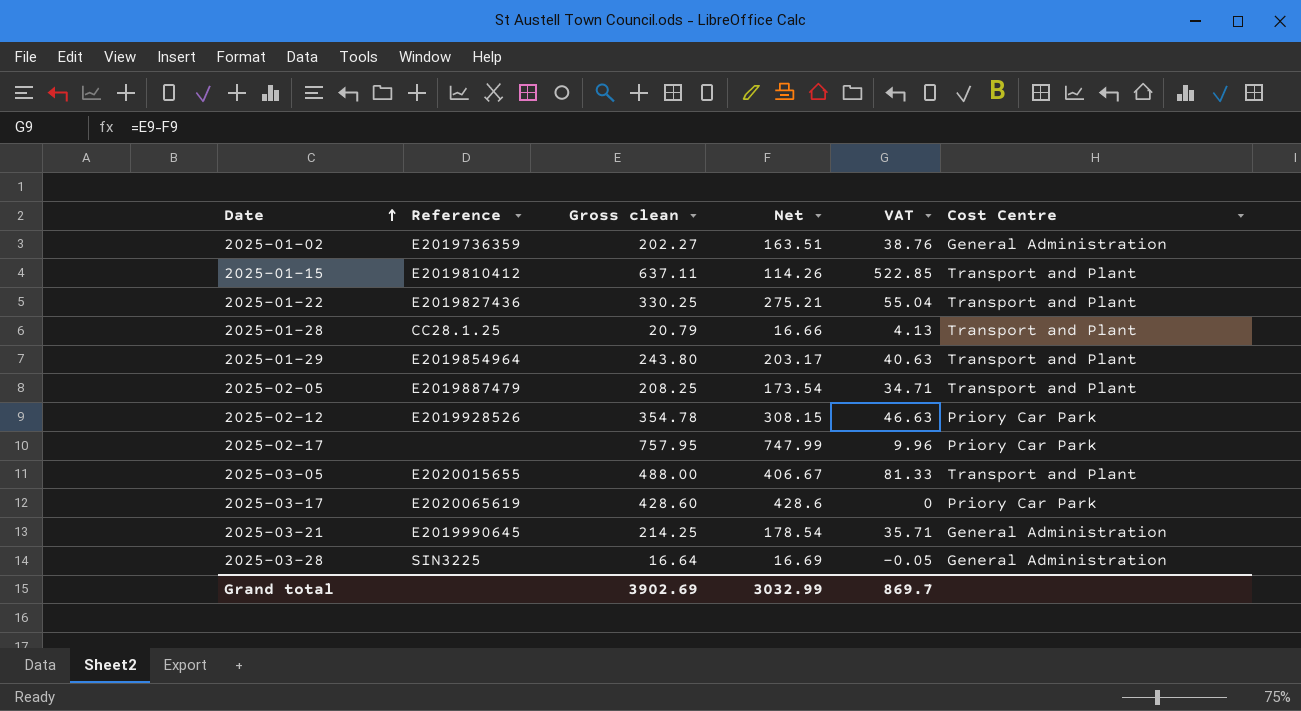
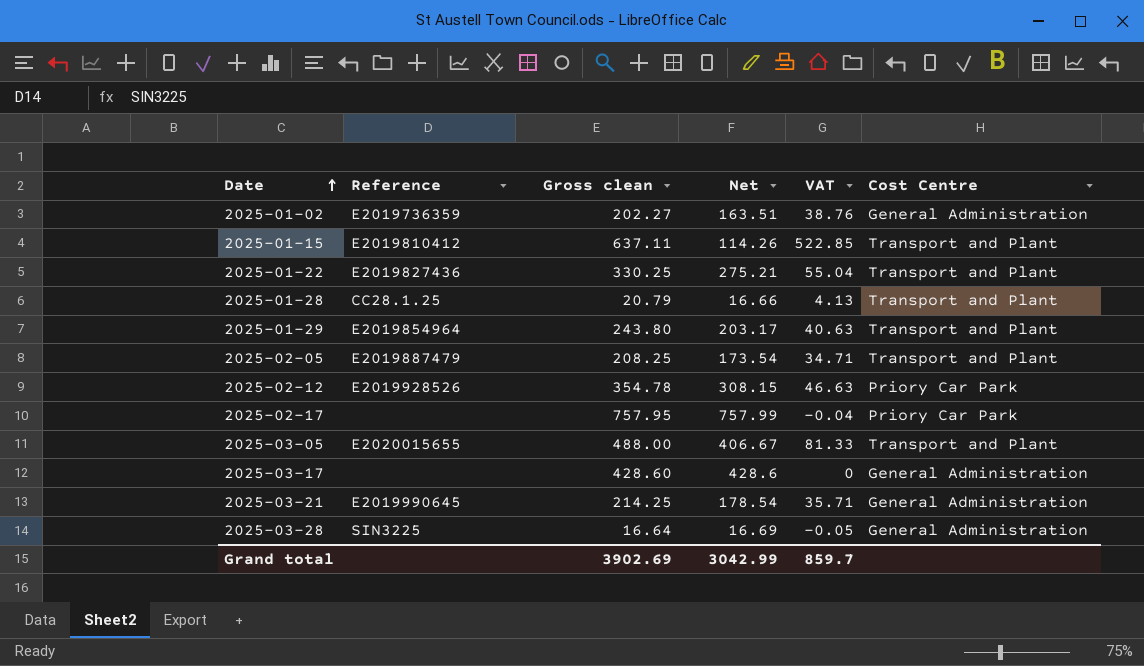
2025-02-17 | Net: 747.99 -> 757.99
2025-02-17 | VAT: 9.96 -> -0.04
2025-03-17 | Reference: E2020065619 -> none
2025-03-17 | Cost Centre: Priory Car Park -> General Administration
Grand total | Net: 3032.99 -> 3042.99
Grand total | VAT: 869.7 -> 859.7

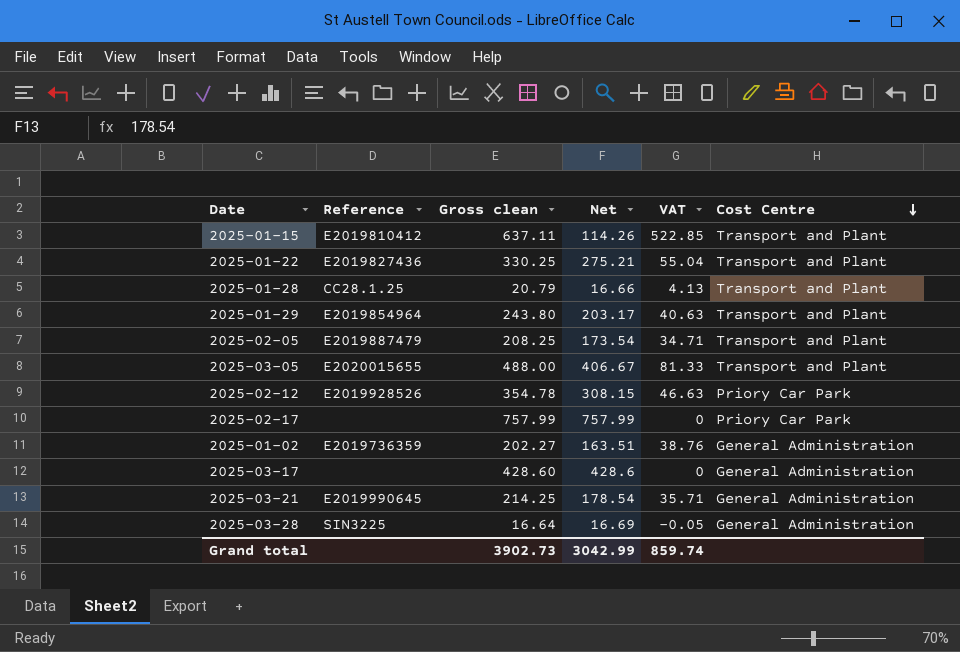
row order: Date ascending -> Cost Centre descending
2025-02-17 | Gross clean: 757.95 -> 757.99
2025-02-17 | VAT: -0.04 -> 0
Grand total | Gross clean: 3902.69 -> 3902.73
Grand total | VAT: 859.7 -> 859.74

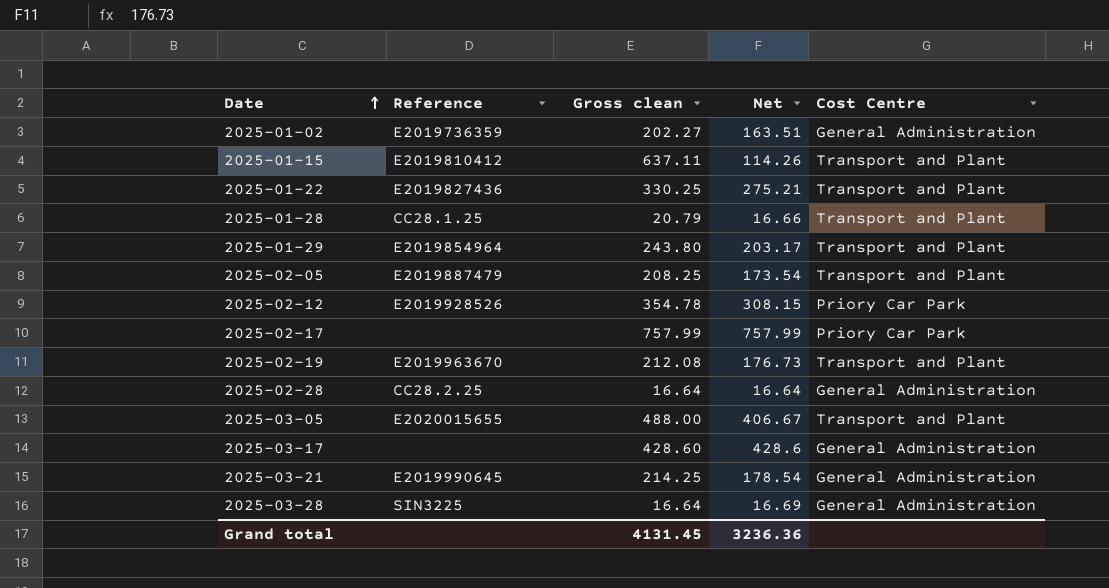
row order: Cost Centre descending -> Date ascending
column VAT | formula: [Gross clean] - [Net] -> none
row 2025-02-19: none -> E2019963670 | 212.08 | 176.73 | Transport and Plant
row 2025-02-28: none -> CC28.2.25 | 16.64 | 16.64 | General Administration
Grand total | Gross clean: 3902.73 -> 4131.45
Grand total | Net: 3042.99 -> 3236.36

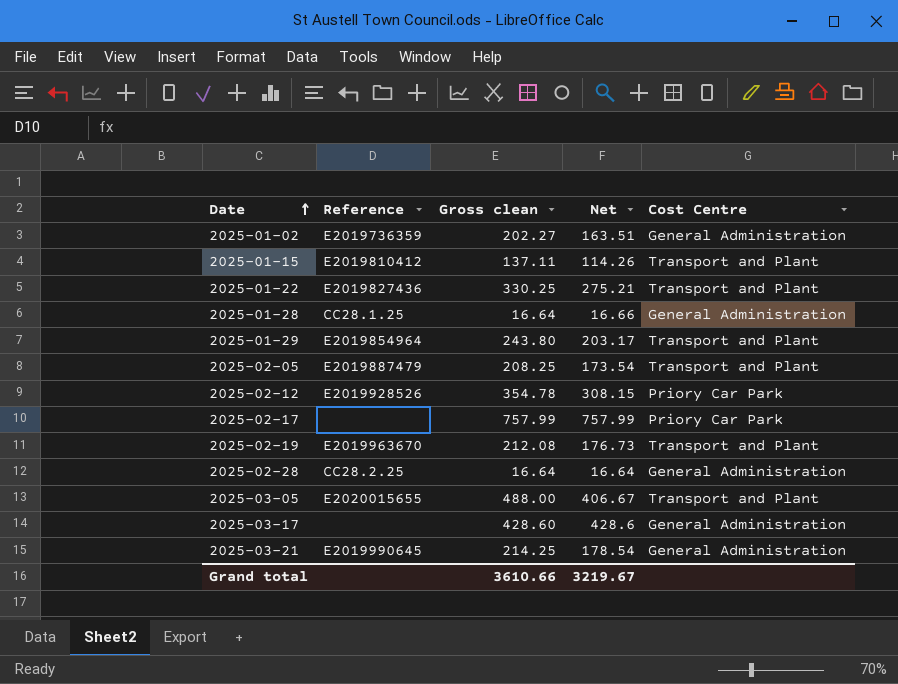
row 2025-03-28: SIN3225 | 16.64 | 16.69 | General Administration -> none
2025-01-15 | Gross clean: 637.11 -> 137.11
2025-01-28 | Gross clean: 20.79 -> 16.64
2025-01-28 | Cost Centre: Transport and Plant -> General Administration
Grand total | Gross clean: 4131.45 -> 3610.66
Grand total | Net: 3236.36 -> 3219.67

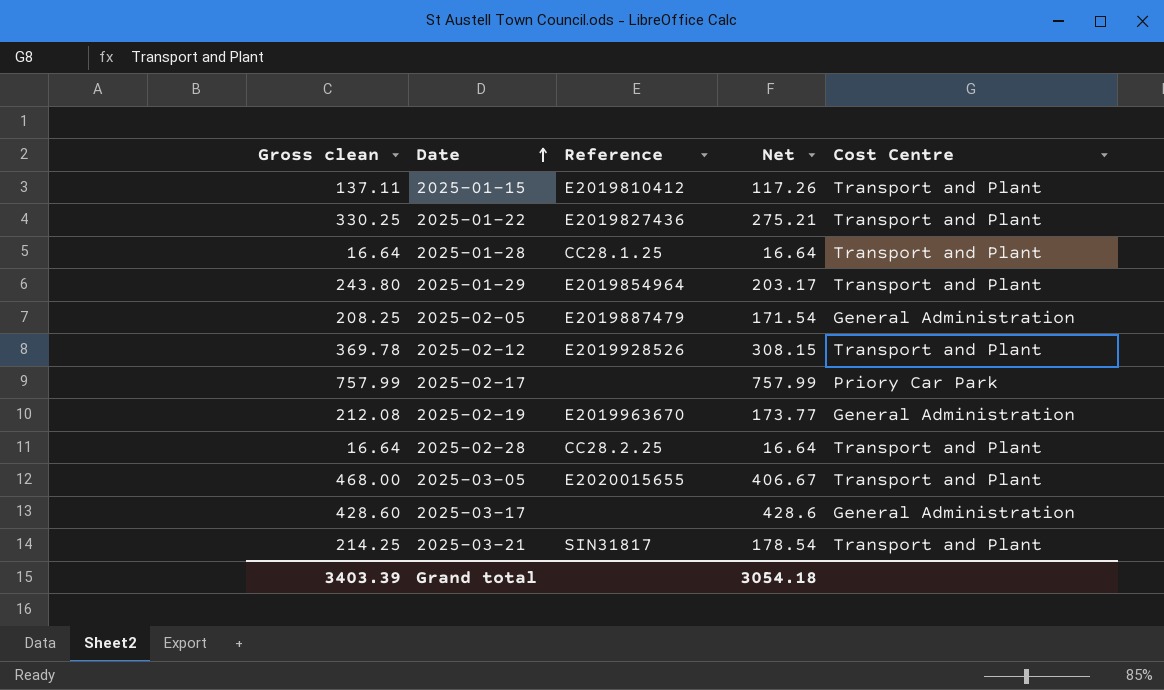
column Gross clean | position: 3 -> 1
row 2025-01-02: E2019736359 | 202.27 | 163.51 | General Administration -> none
2025-01-15 | Net: 114.26 -> 117.26
2025-01-28 | Net: 16.66 -> 16.64
2025-01-28 | Cost Centre: General Administration -> Transport and Plant
2025-02-05 | Net: 173.54 -> 171.54
2025-02-05 | Cost Centre: Transport and Plant -> General Administration
2025-02-12 | Gross clean: 354.78 -> 369.78
2025-02-12 | Cost Centre: Priory Car Park -> Transport and Plant
2025-02-19 | Net: 176.73 -> 173.77
2025-02-19 | Cost Centre: Transport and Plant -> General Administration
2025-02-28 | Cost Centre: General Administration -> Transport and Plant
2025-03-05 | Gross clean: 488.00 -> 468.00
2025-03-21 | Reference: E2019990645 -> SIN31817
2025-03-21 | Cost Centre: General Administration -> Transport and Plant
Grand total | Gross clean: 3610.66 -> 3403.39
Grand total | Net: 3219.67 -> 3054.18

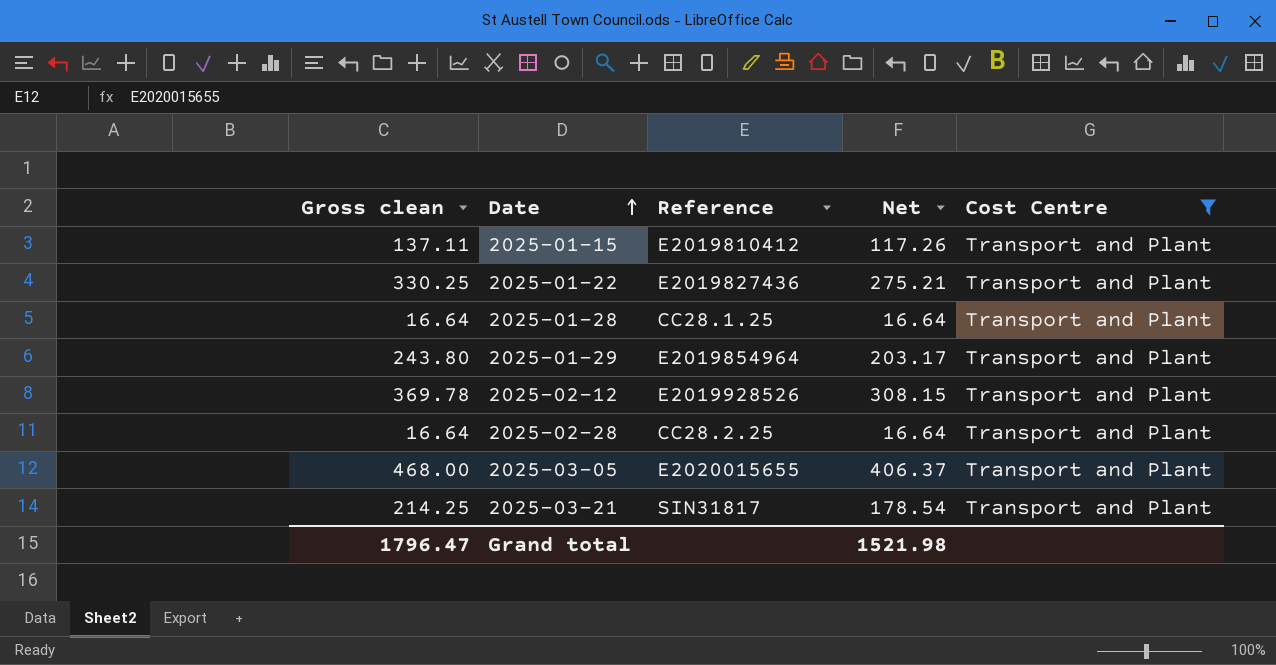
filter: none -> Cost Centre = Transport and Plant
2025-03-05 | Net: 406.67 -> 406.37
Grand total | Gross clean: 3403.39 -> 1796.47
Grand total | Net: 3054.18 -> 1521.98

